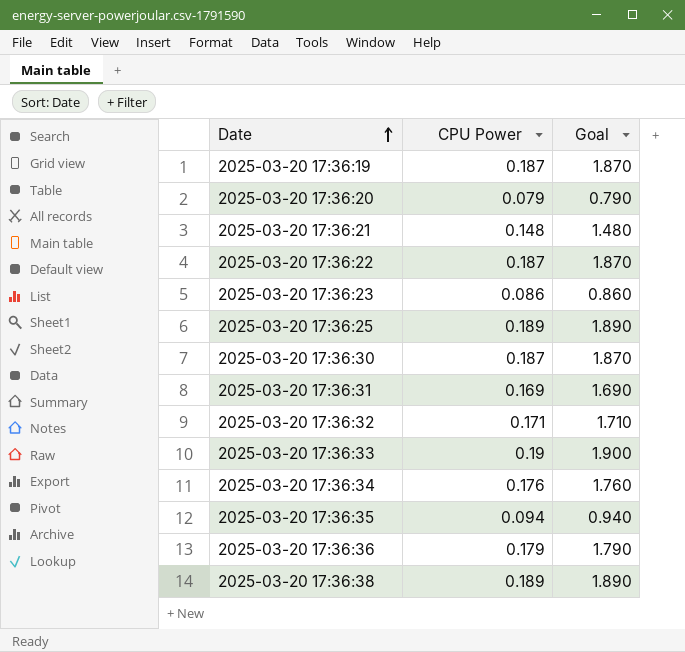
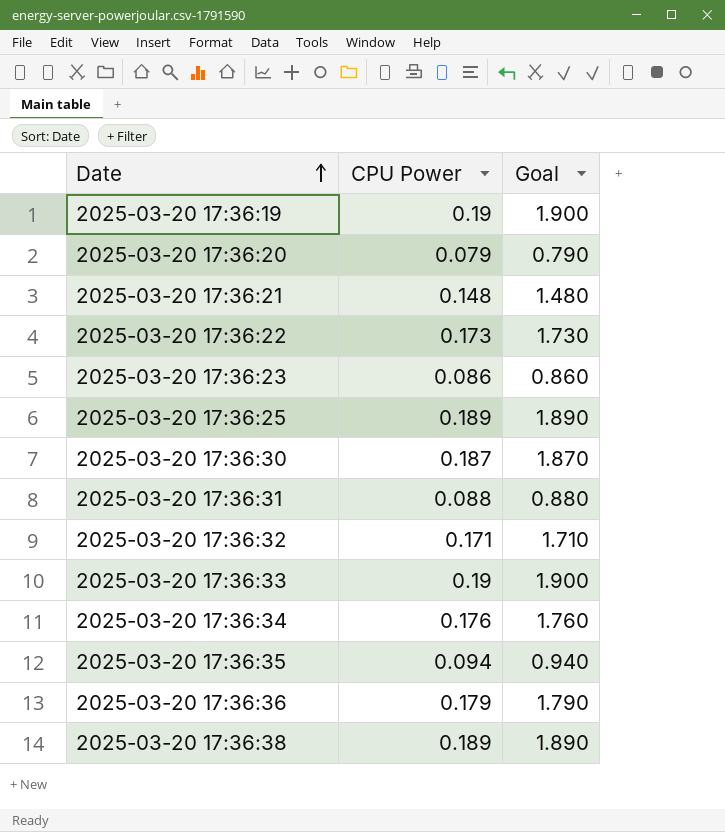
2025-03-20 17:36:19 | CPU Power: 0.187 -> 0.19
2025-03-20 17:36:19 | Goal: 1.870 -> 1.900
2025-03-20 17:36:22 | CPU Power: 0.187 -> 0.173
2025-03-20 17:36:22 | Goal: 1.870 -> 1.730
2025-03-20 17:36:31 | CPU Power: 0.169 -> 0.088
2025-03-20 17:36:31 | Goal: 1.690 -> 0.880

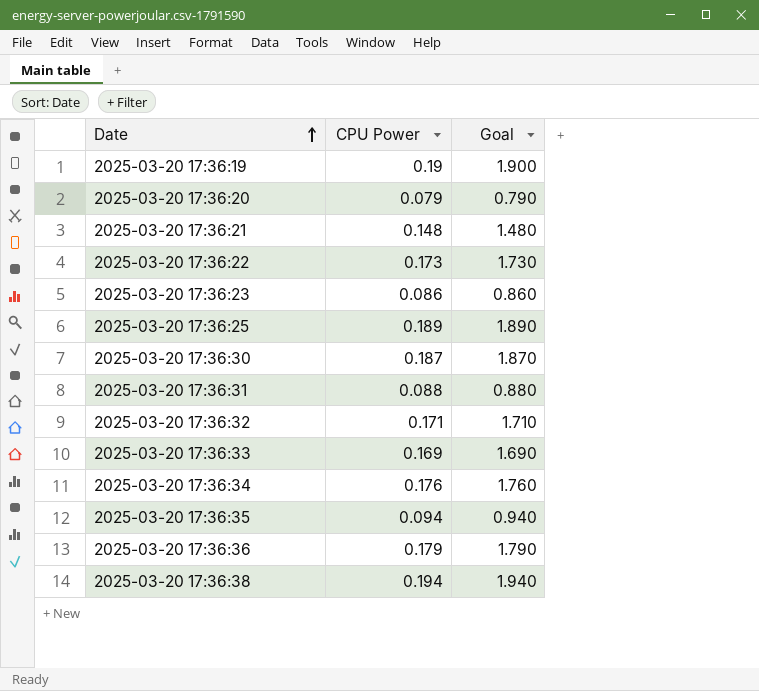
2025-03-20 17:36:33 | CPU Power: 0.19 -> 0.169
2025-03-20 17:36:33 | Goal: 1.900 -> 1.690
2025-03-20 17:36:38 | CPU Power: 0.189 -> 0.194
2025-03-20 17:36:38 | Goal: 1.890 -> 1.940

